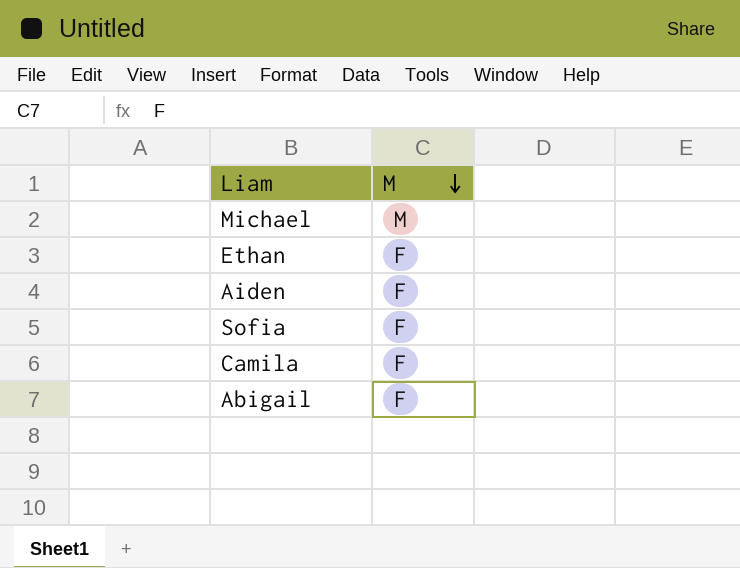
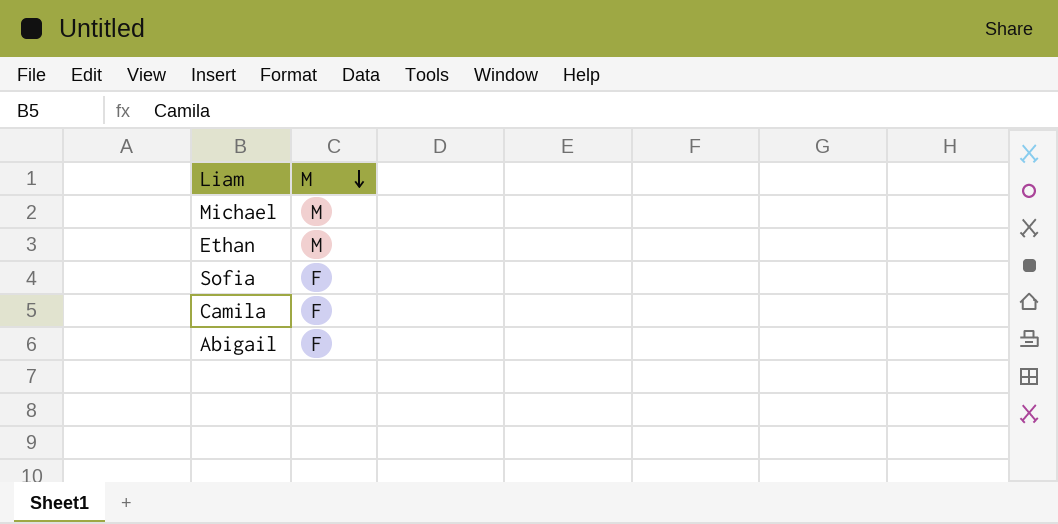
row Aiden: F -> none
Ethan | M: F -> M

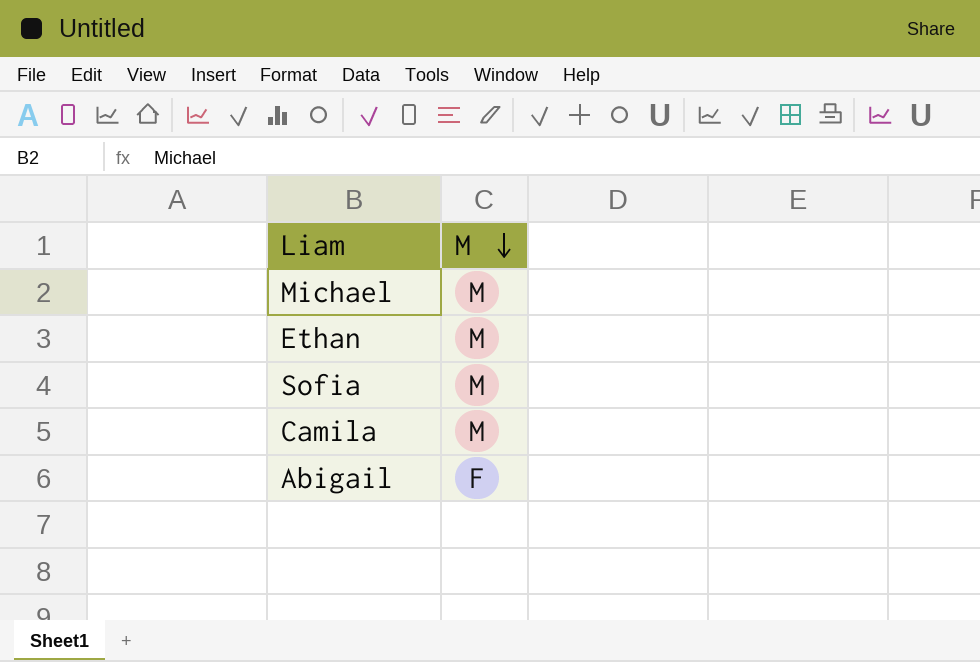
Sofia | M: F -> M
Camila | M: F -> M

